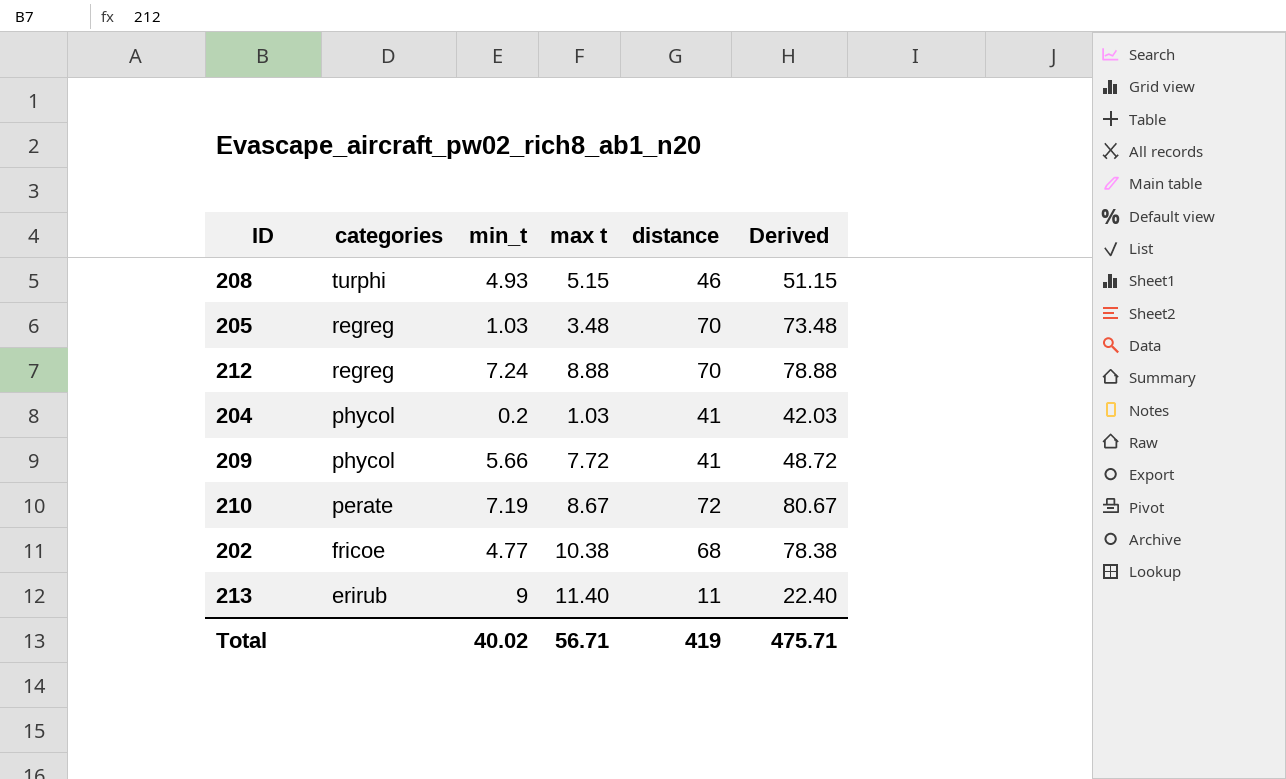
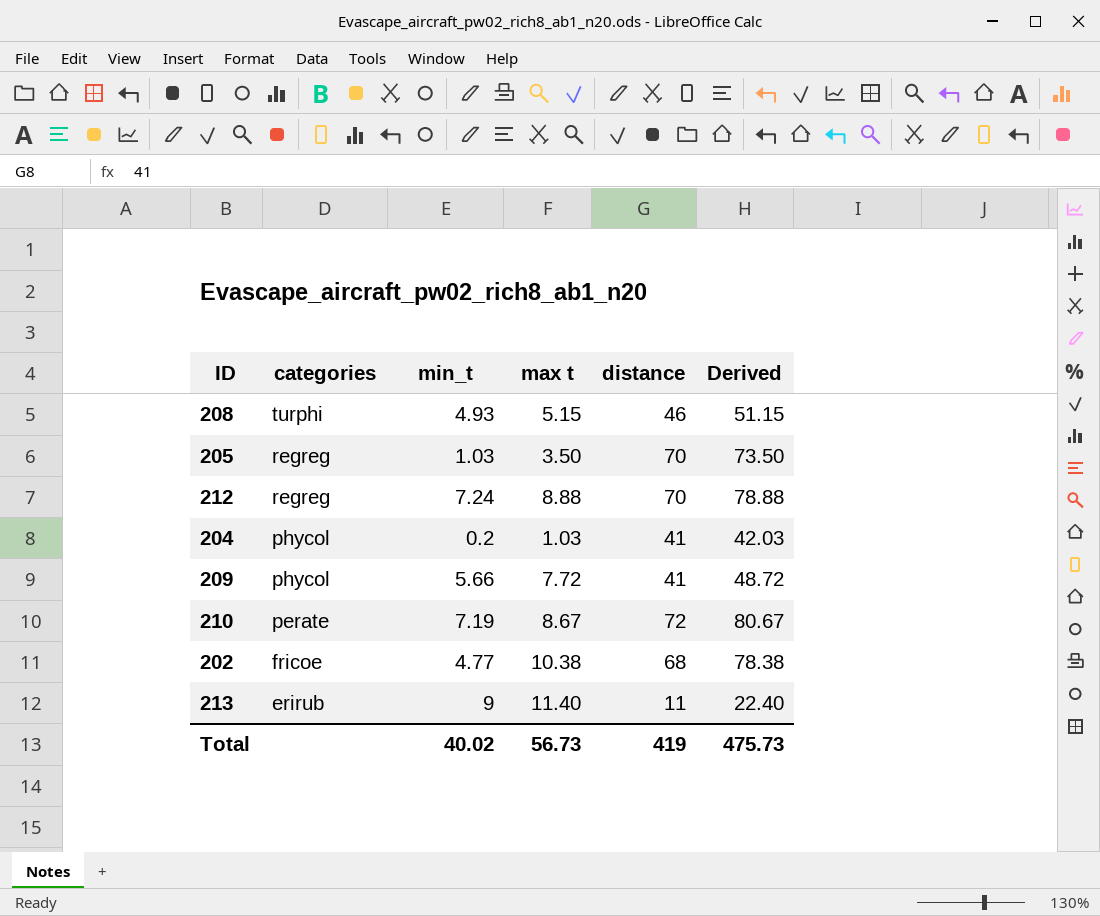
205 | max t: 3.48 -> 3.50
205 | Derived: 73.48 -> 73.50
Total | max t: 56.71 -> 56.73
Total | Derived: 475.71 -> 475.73

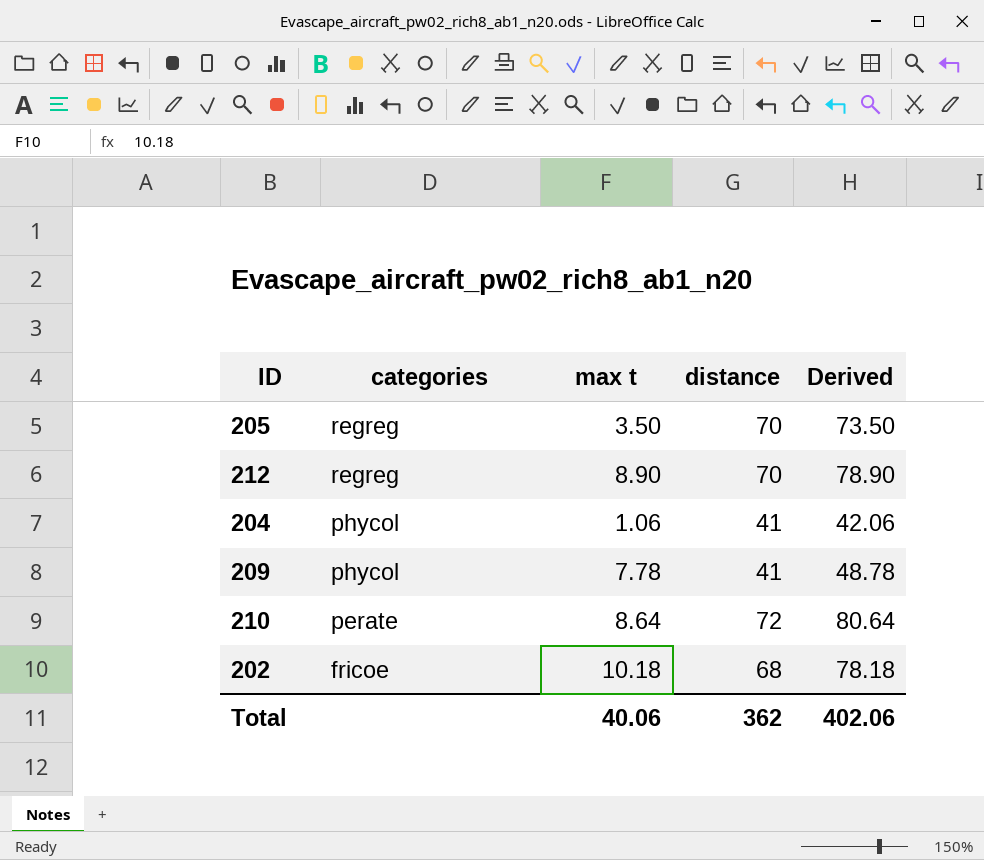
column min_t | position: 3 -> none
row 208: turphi | 4.93 | 5.15 | 46 | 51.15 -> none
row 213: erirub | 9 | 11.40 | 11 | 22.40 -> none
212 | max t: 8.88 -> 8.90
212 | Derived: 78.88 -> 78.90
204 | max t: 1.03 -> 1.06
204 | Derived: 42.03 -> 42.06
209 | max t: 7.72 -> 7.78
209 | Derived: 48.72 -> 48.78
210 | max t: 8.67 -> 8.64
210 | Derived: 80.67 -> 80.64
202 | max t: 10.38 -> 10.18
202 | Derived: 78.38 -> 78.18
Total | max t: 56.73 -> 40.06
Total | distance: 419 -> 362
Total | Derived: 475.73 -> 402.06

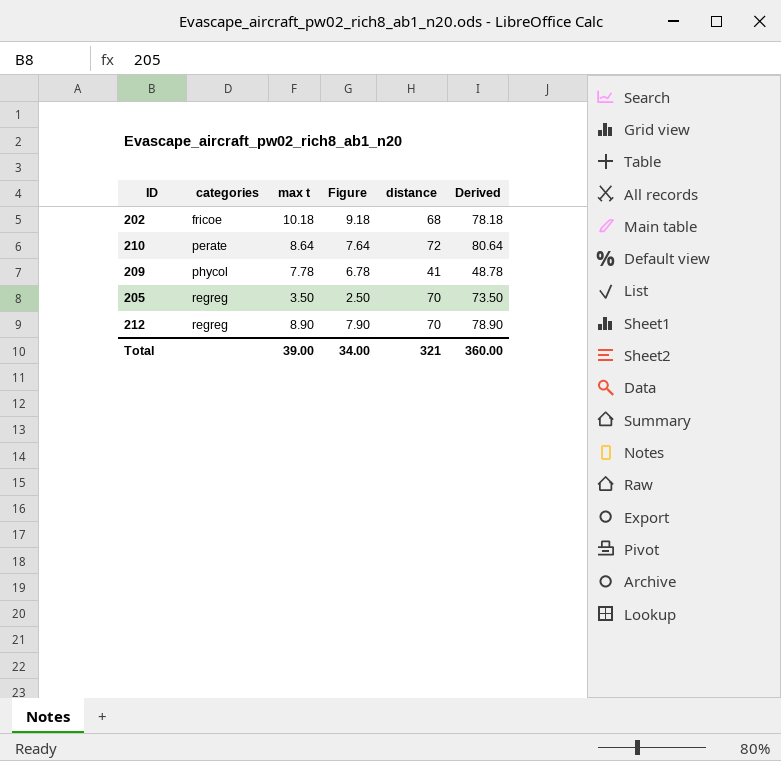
row order: categories descending -> categories ascending
column Figure | formula: none -> [max t] - 1
row 204: phycol | 1.06 | 41 | 42.06 -> none
Total | max t: 40.06 -> 39.00
Total | distance: 362 -> 321
Total | Derived: 402.06 -> 360.00

